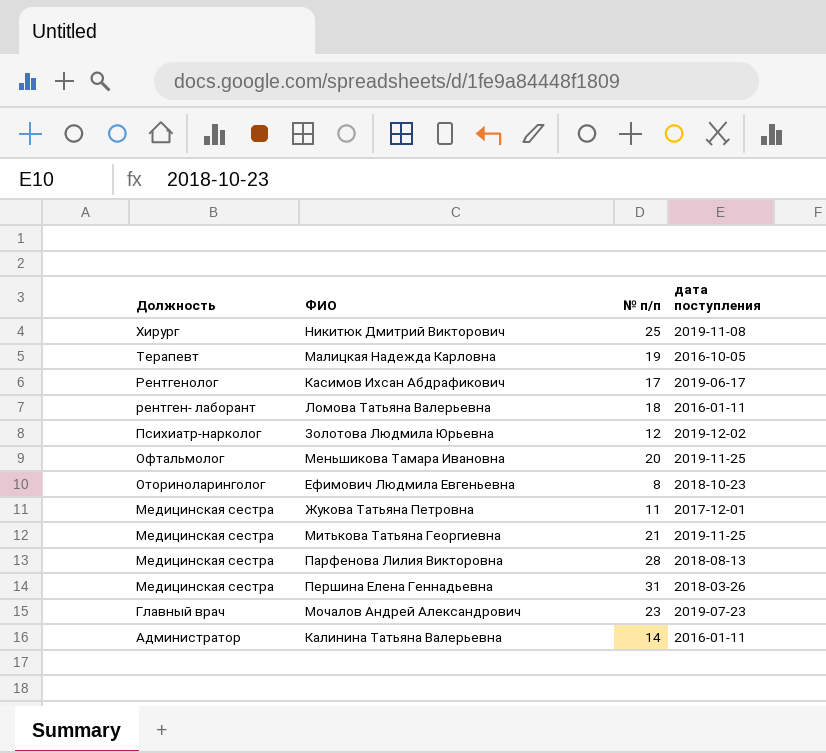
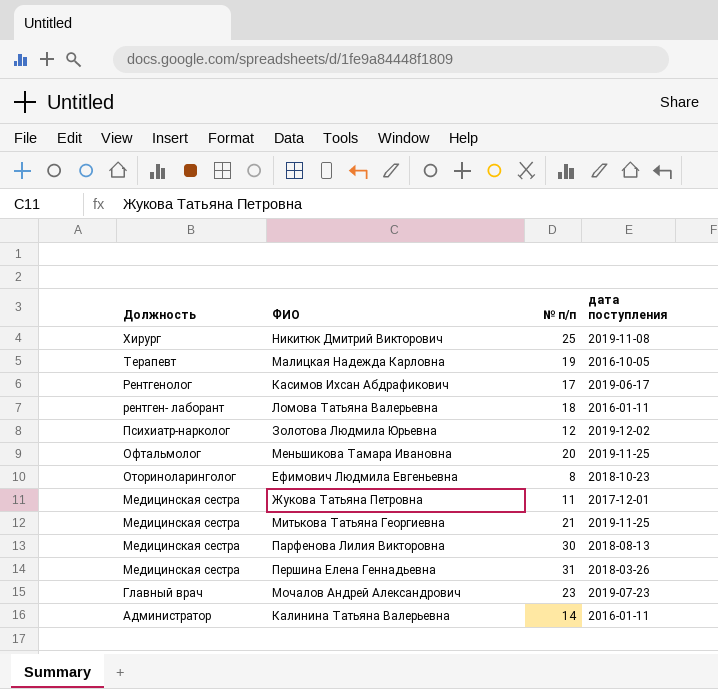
Парфенова Лилия Викторовна | № п/п: 28 -> 30

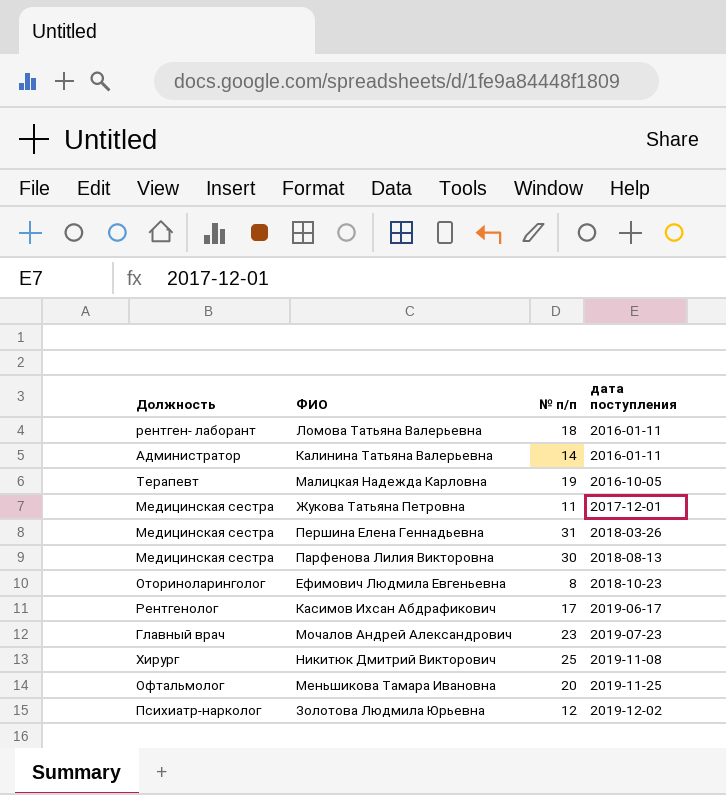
row order: Должность descending -> дата поступления ascending
row Митькова Татьяна Георгиевна: Медицинская сестра | 21 | 2019-11-25 -> none

